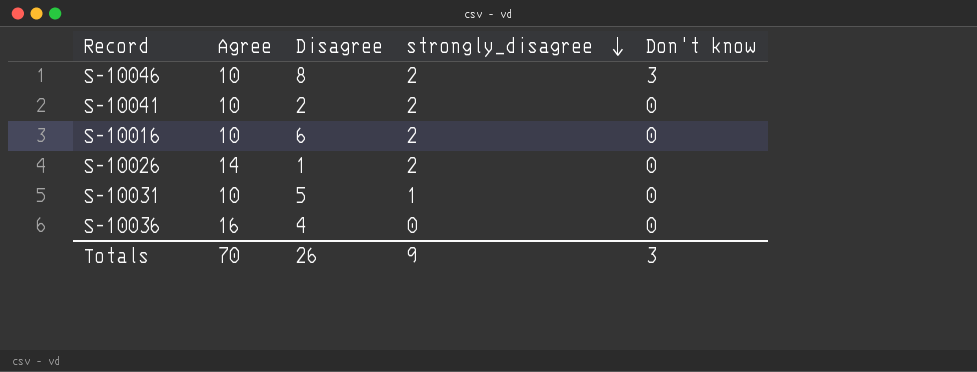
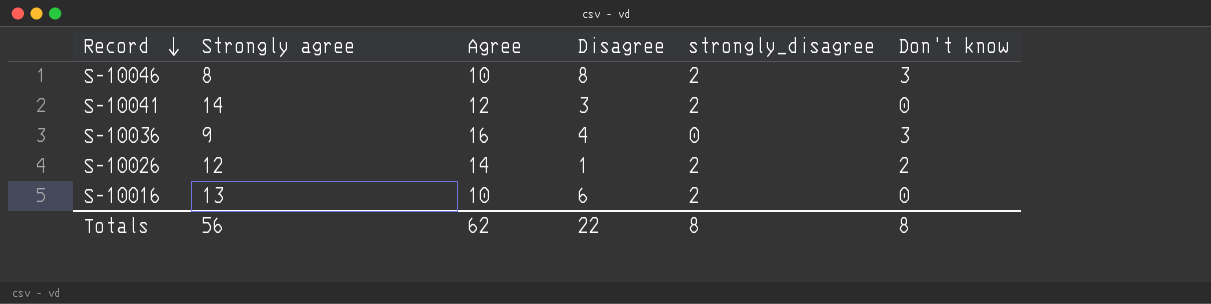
row order: strongly_disagree descending -> Record descending
column Strongly agree | position: none -> 2
row S-10031: 10 | 5 | 1 | 0 -> none
S-10041 | Agree: 10 -> 12
S-10041 | Disagree: 2 -> 3
S-10036 | Don't know: 0 -> 3
S-10026 | Don't know: 0 -> 2
Totals | Agree: 70 -> 62
Totals | Disagree: 26 -> 22
Totals | strongly_disagree: 9 -> 8
Totals | Don't know: 3 -> 8

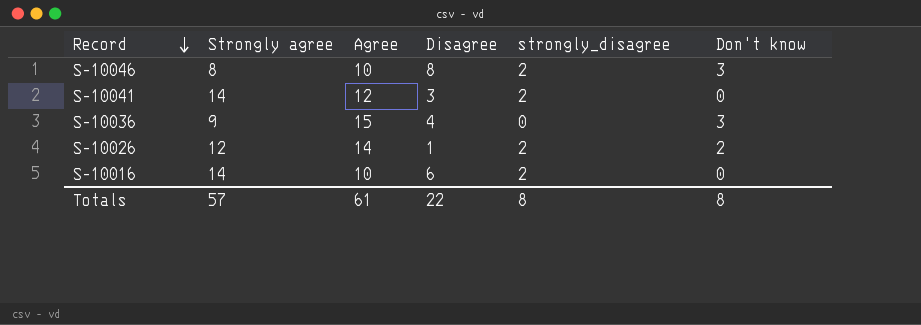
S-10036 | Agree: 16 -> 15
S-10016 | Strongly agree: 13 -> 14
Totals | Strongly agree: 56 -> 57
Totals | Agree: 62 -> 61

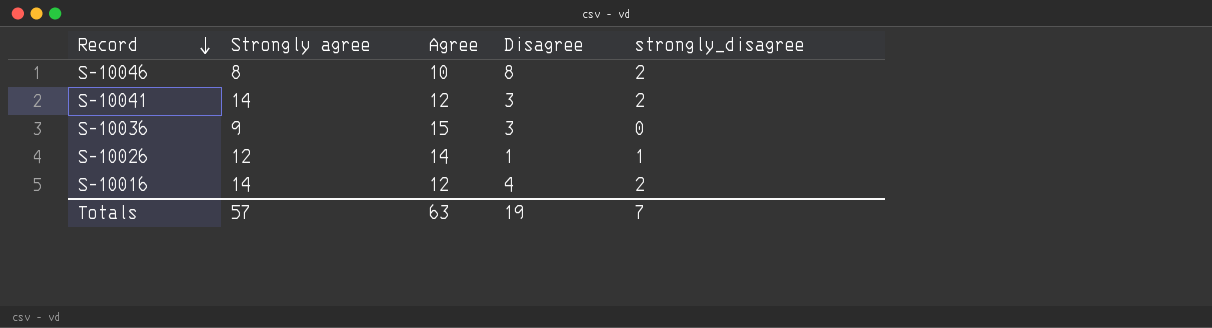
column Don't know | position: 6 -> none
S-10036 | Disagree: 4 -> 3
S-10026 | strongly_disagree: 2 -> 1
S-10016 | Agree: 10 -> 12
S-10016 | Disagree: 6 -> 4
Totals | Agree: 61 -> 63
Totals | Disagree: 22 -> 19
Totals | strongly_disagree: 8 -> 7

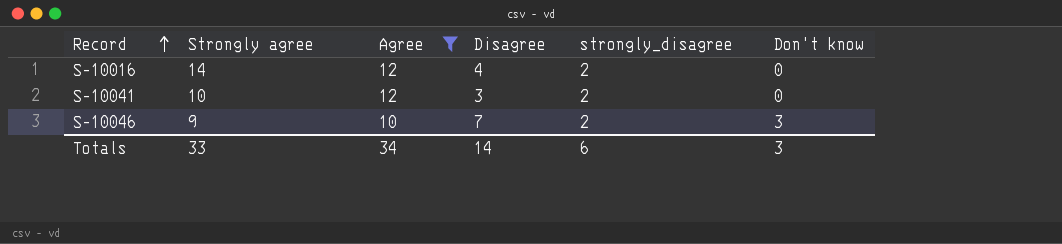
filter: none -> Agree <= 12
row order: Record descending -> Record ascending
column Don't know | position: none -> 6
S-10041 | Strongly agree: 14 -> 10
S-10046 | Strongly agree: 8 -> 9
S-10046 | Disagree: 8 -> 7
Totals | Strongly agree: 57 -> 33
Totals | Agree: 63 -> 34
Totals | Disagree: 19 -> 14
Totals | strongly_disagree: 7 -> 6

